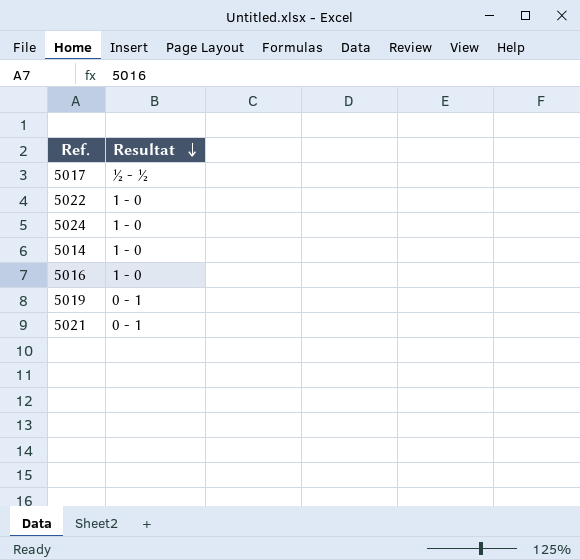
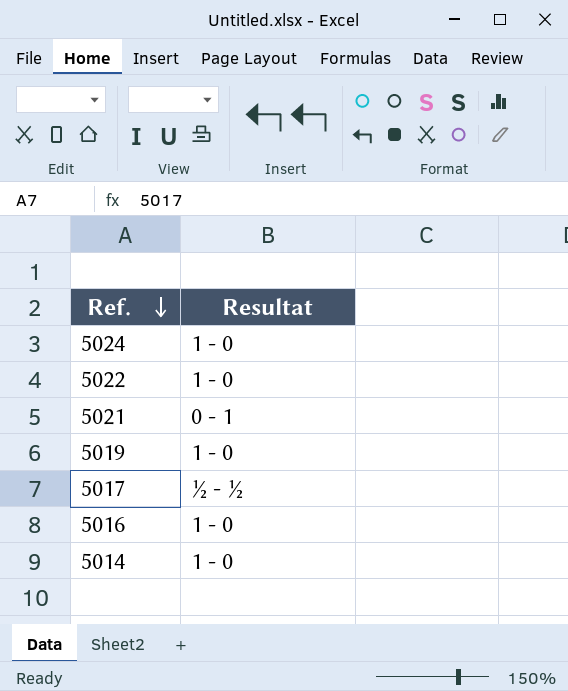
row order: Resultat descending -> Ref. descending
5019 | Resultat: 0 - 1 -> 1 - 0

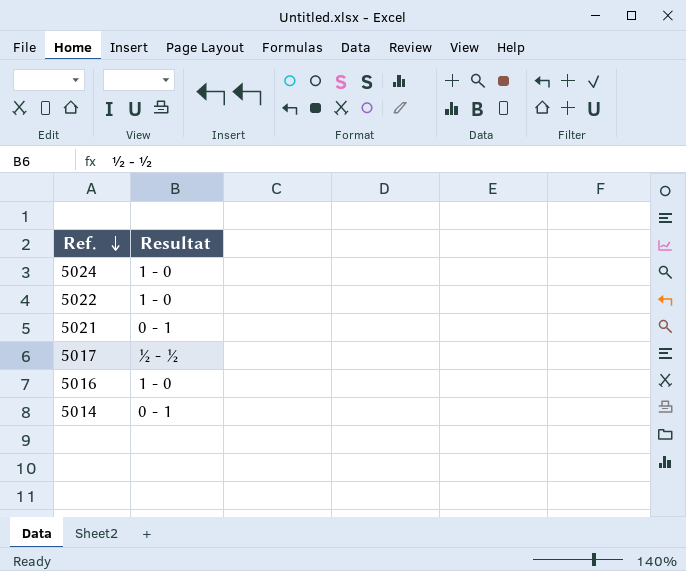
row 5019: 1 - 0 -> none
5014 | Resultat: 1 - 0 -> 0 - 1

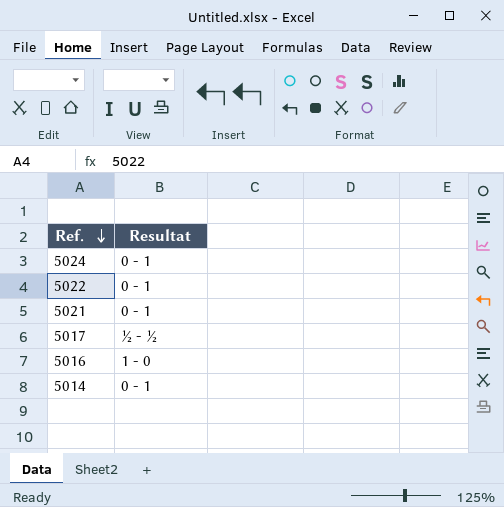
5024 | Resultat: 1 - 0 -> 0 - 1
5022 | Resultat: 1 - 0 -> 0 - 1

